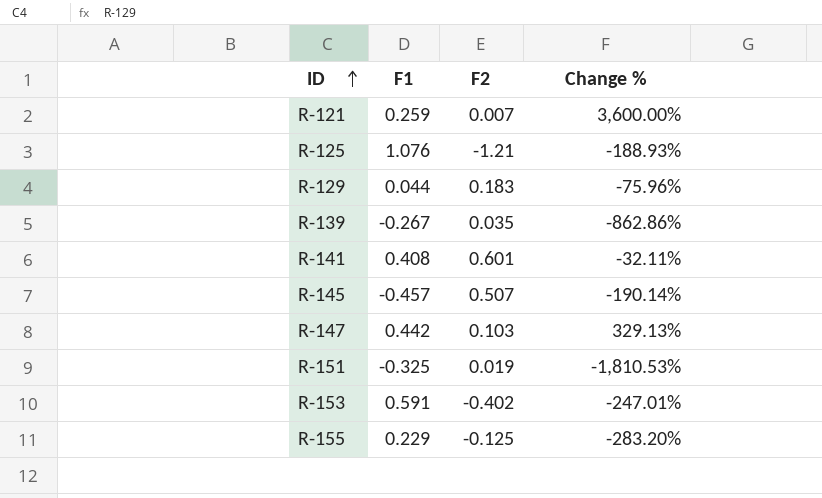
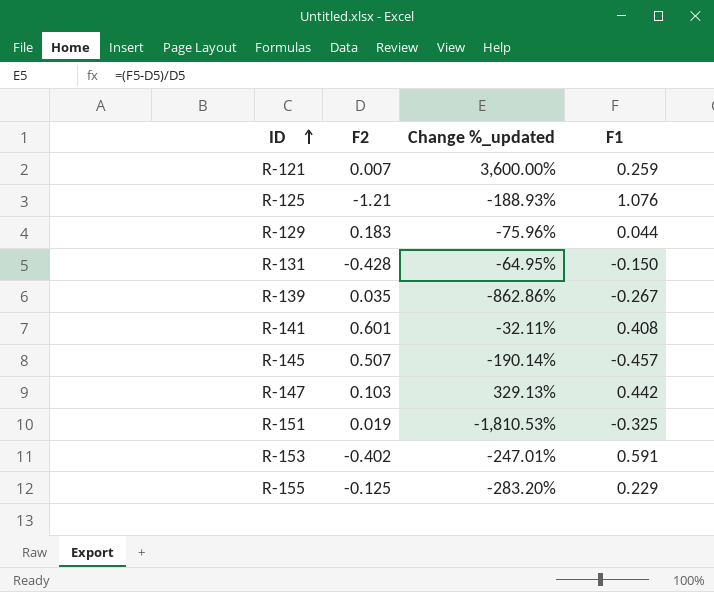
column name: Change % -> Change %_updated
column F1 | position: 2 -> 4
row R-131: none -> -0.428 | -64.95% | -0.150

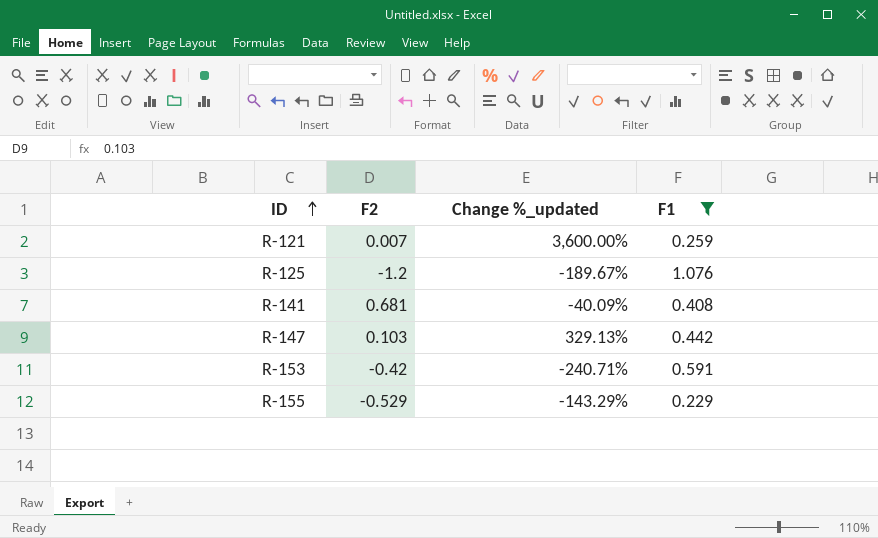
filter: none -> F1 >= 0.229
R-125 | F2: -1.21 -> -1.2
R-125 | Change %_updated: -188.93% -> -189.67%
R-141 | F2: 0.601 -> 0.681
R-141 | Change %_updated: -32.11% -> -40.09%
R-153 | F2: -0.402 -> -0.42
R-153 | Change %_updated: -247.01% -> -240.71%
R-155 | F2: -0.125 -> -0.529
R-155 | Change %_updated: -283.20% -> -143.29%

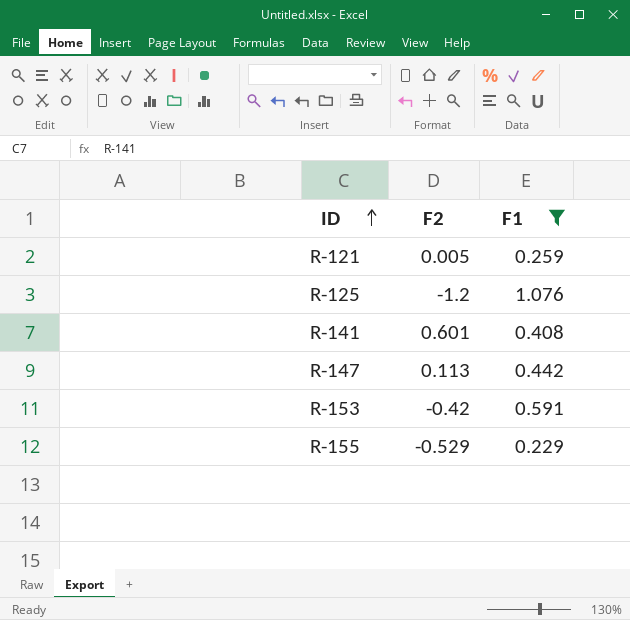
column Change %_updated | formula: ([F1] - [F2]) / [F2] -> none
R-121 | F2: 0.007 -> 0.005
R-141 | F2: 0.681 -> 0.601
R-147 | F2: 0.103 -> 0.113

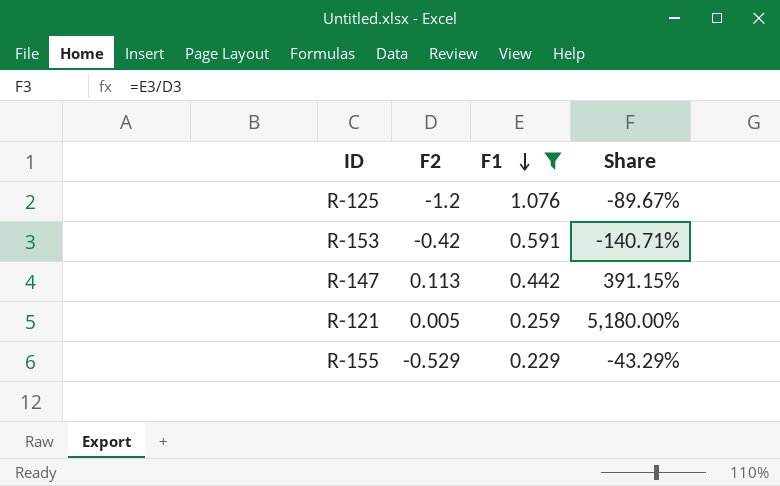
row order: ID ascending -> F1 descending
column Share | formula: none -> [F1] / [F2]
row R-141: 0.601 | 0.408 -> none

